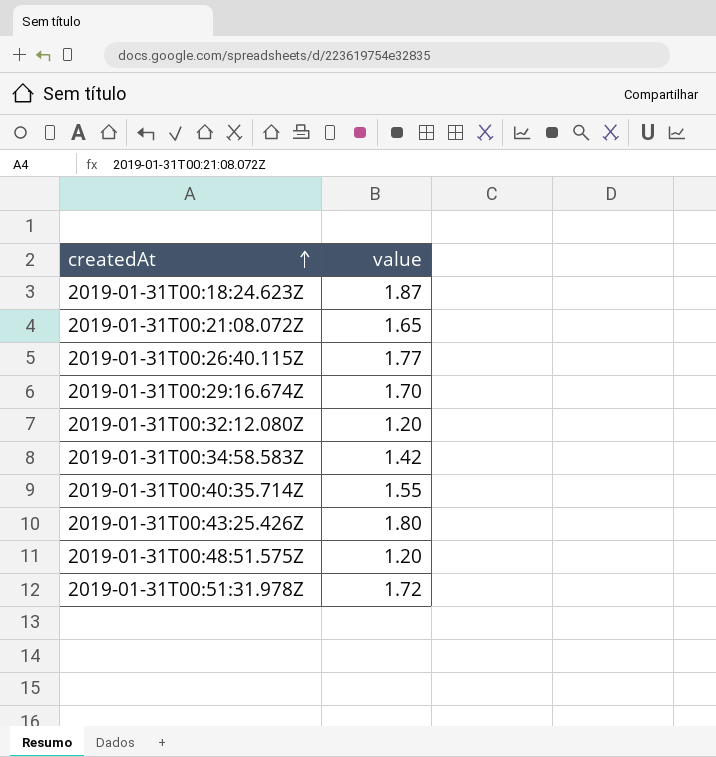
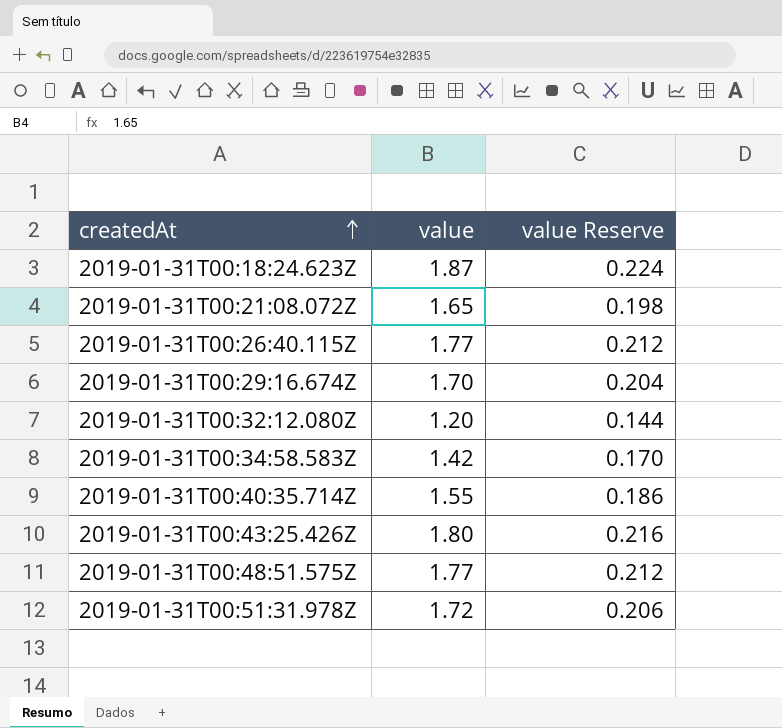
column value Reserve | formula: none -> [value] * 0.12
2019-01-31T00:48:51.575Z | value: 1.20 -> 1.77

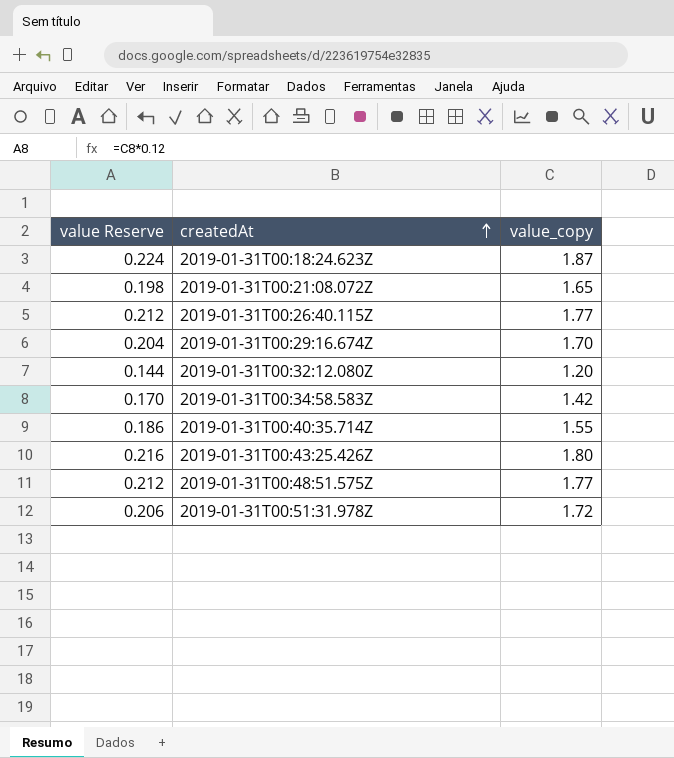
column value Reserve | position: 3 -> 1
column name: value -> value_copy

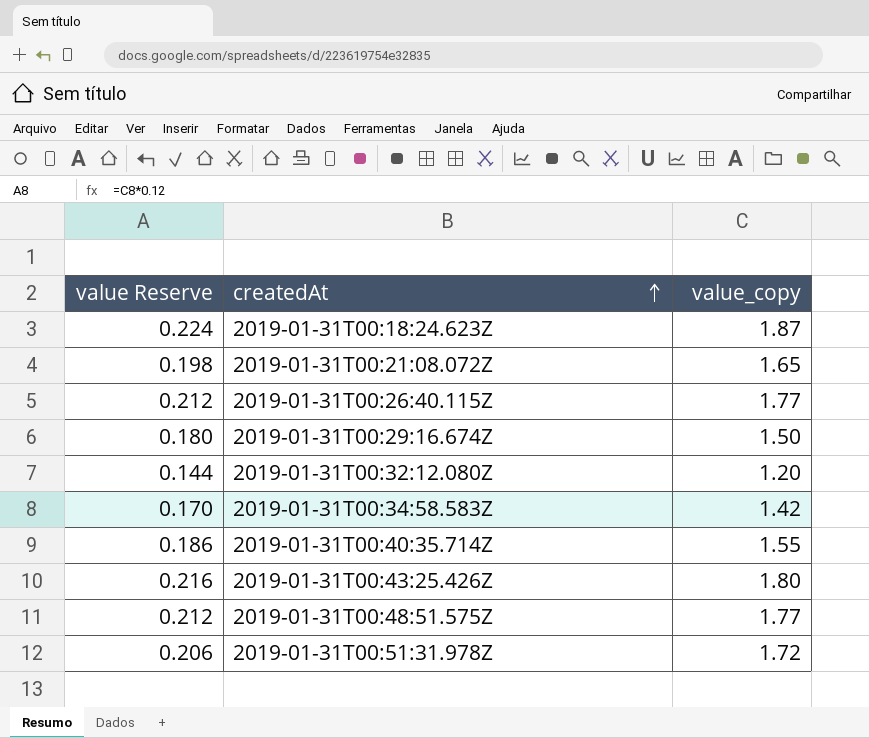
2019-01-31T00:29:16.674Z | value Reserve: 0.204 -> 0.180
2019-01-31T00:29:16.674Z | value_copy: 1.70 -> 1.50

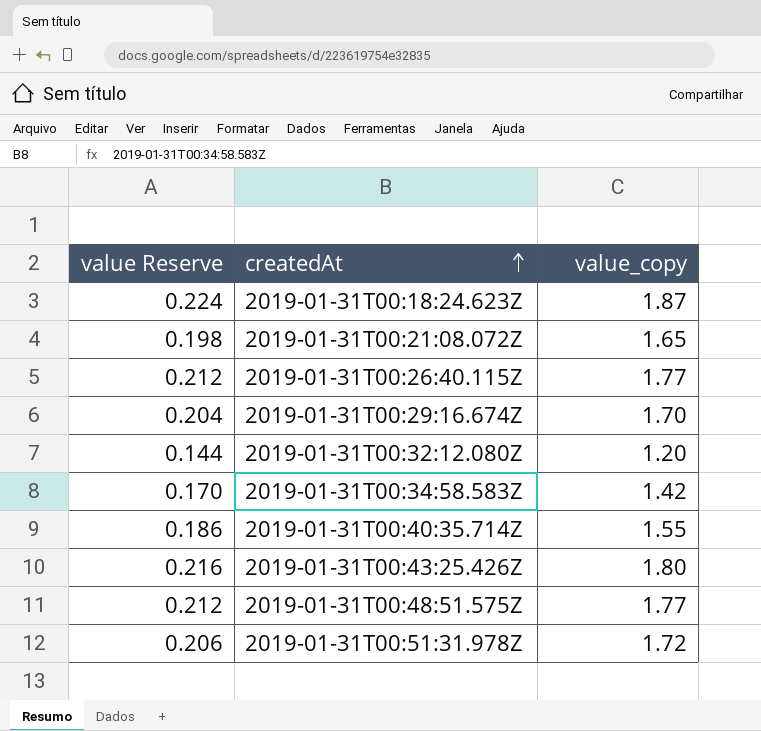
2019-01-31T00:29:16.674Z | value Reserve: 0.180 -> 0.204
2019-01-31T00:29:16.674Z | value_copy: 1.50 -> 1.70

